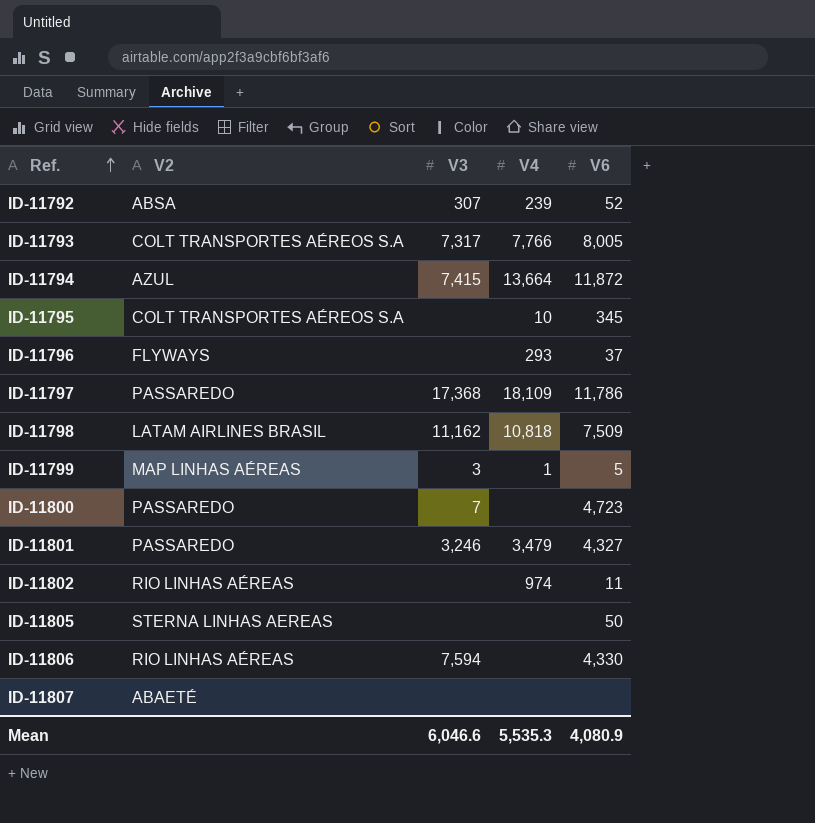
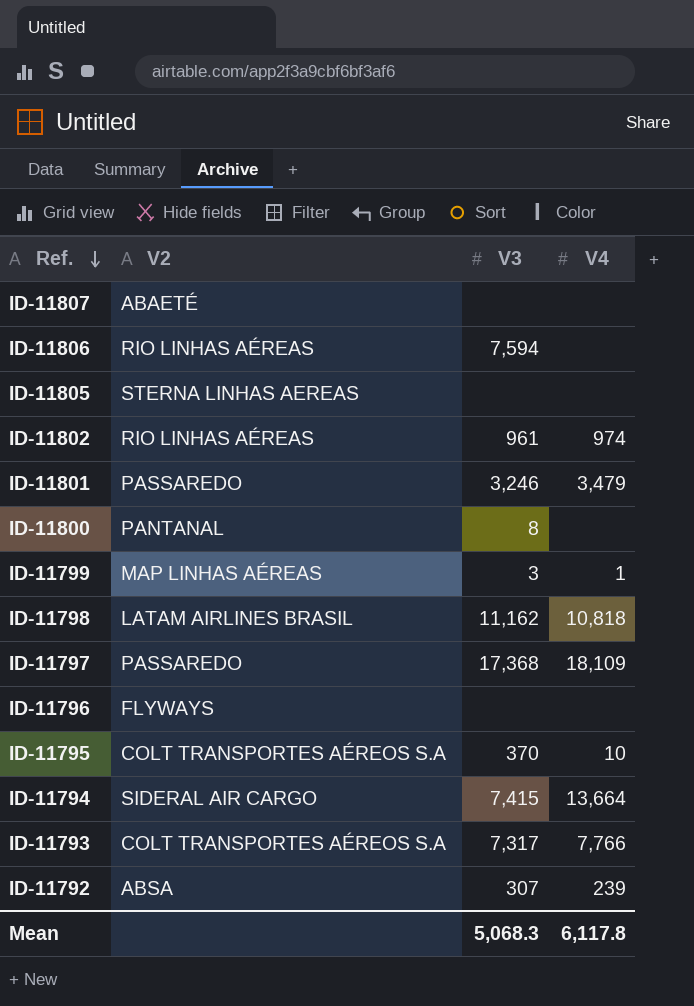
row order: Ref. ascending -> Ref. descending
column V6 | position: 5 -> none
ID-11802 | V3: none -> 961
ID-11800 | V2: PASSAREDO -> PANTANAL
ID-11800 | V3: 7 -> 8
ID-11796 | V4: 293 -> none
ID-11795 | V3: none -> 370
ID-11794 | V2: AZUL -> SIDERAL AIR CARGO
Mean | V3: 6,046.6 -> 5,068.3
Mean | V4: 5,535.3 -> 6,117.8

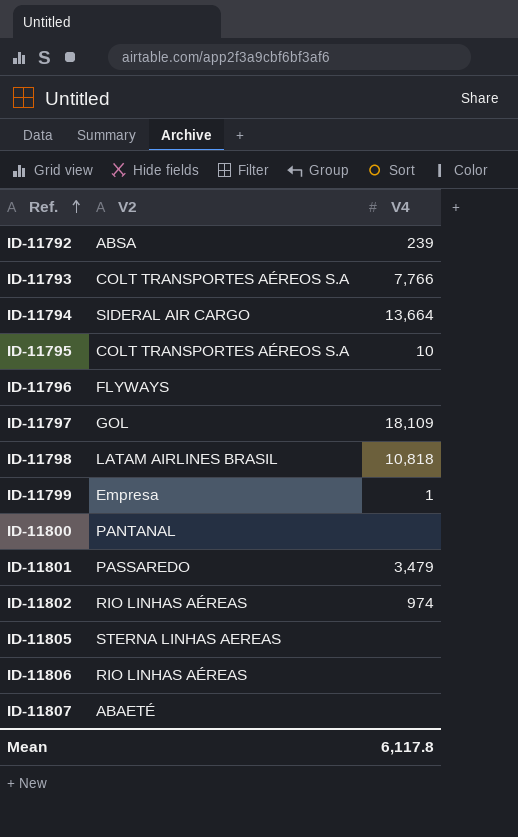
row order: Ref. descending -> Ref. ascending
column V3 | position: 3 -> none
ID-11797 | V2: PASSAREDO -> GOL
ID-11799 | V2: MAP LINHAS AÉREAS -> Empresa

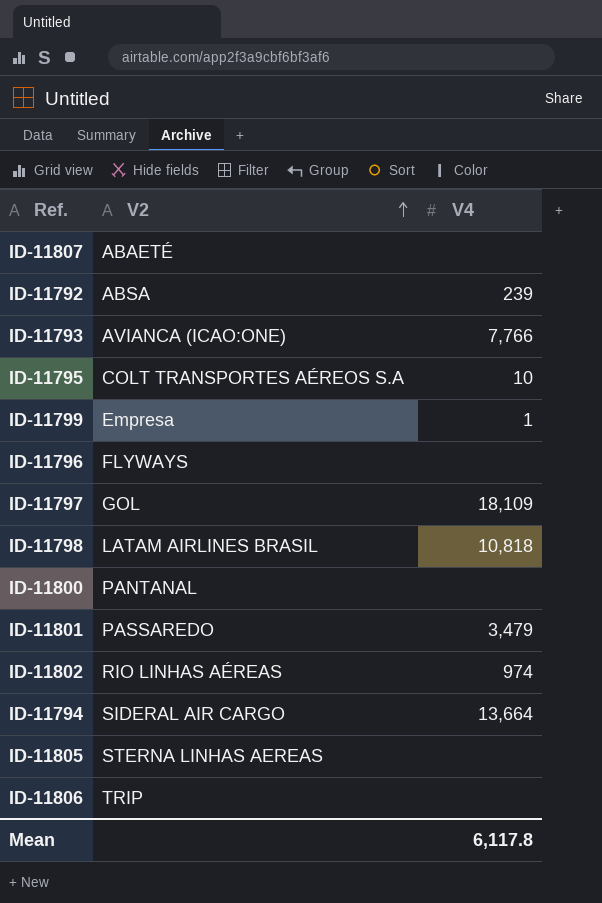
row order: Ref. ascending -> V2 ascending
ID-11793 | V2: COLT TRANSPORTES AÉREOS S.A -> AVIANCA (ICAO:ONE)
ID-11806 | V2: RIO LINHAS AÉREAS -> TRIP

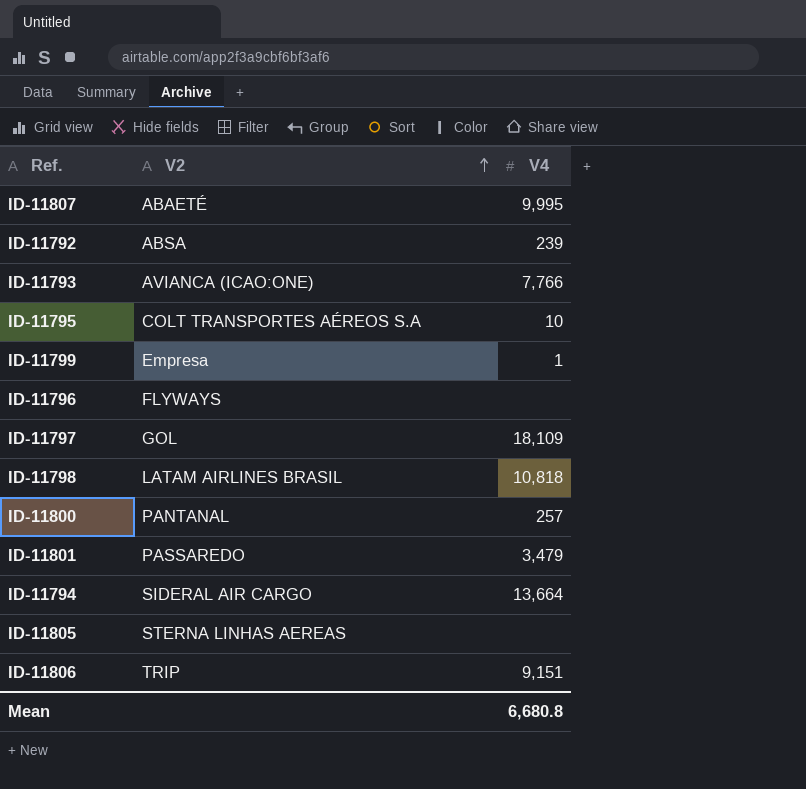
row ID-11802: RIO LINHAS AÉREAS | 974 -> none
ID-11807 | V4: none -> 9,995
ID-11800 | V4: none -> 257
ID-11806 | V4: none -> 9,151
Mean | V4: 6,117.8 -> 6,680.8

